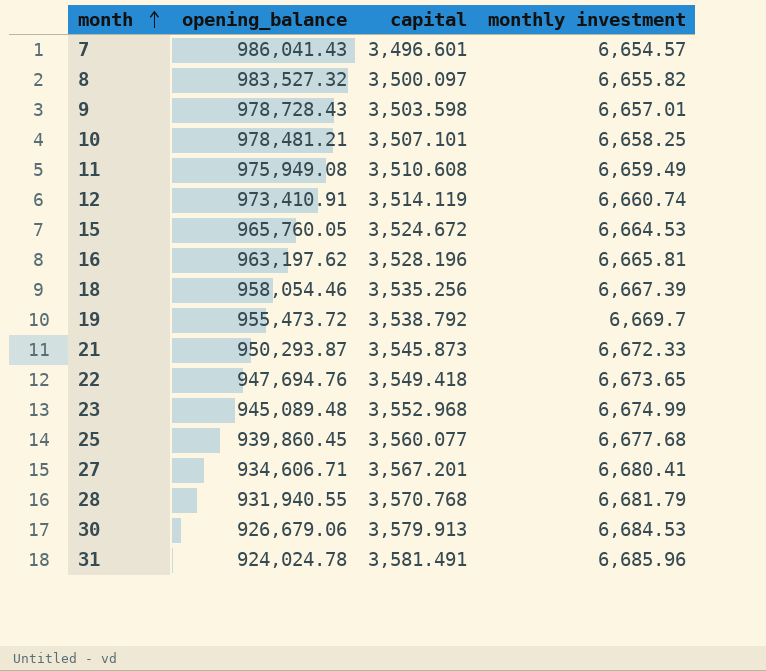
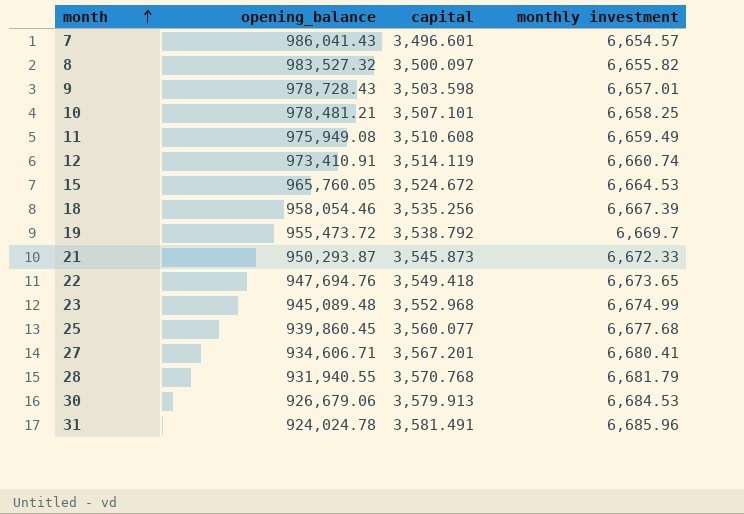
row 16: 963,197.62 | 3,528.196 | 6,665.81 -> none

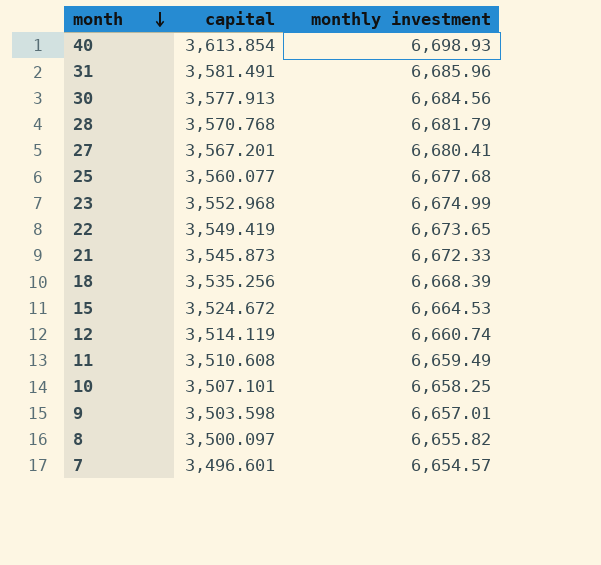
row order: month ascending -> month descending
column opening_balance | position: 2 -> none
row 19: 955,473.72 | 3,538.792 | 6,669.7 -> none
row 40: none -> 3,613.854 | 6,698.93
30 | capital: 3,579.913 -> 3,577.913
30 | monthly investment: 6,684.53 -> 6,684.56
22 | capital: 3,549.418 -> 3,549.419
18 | monthly investment: 6,667.39 -> 6,668.39

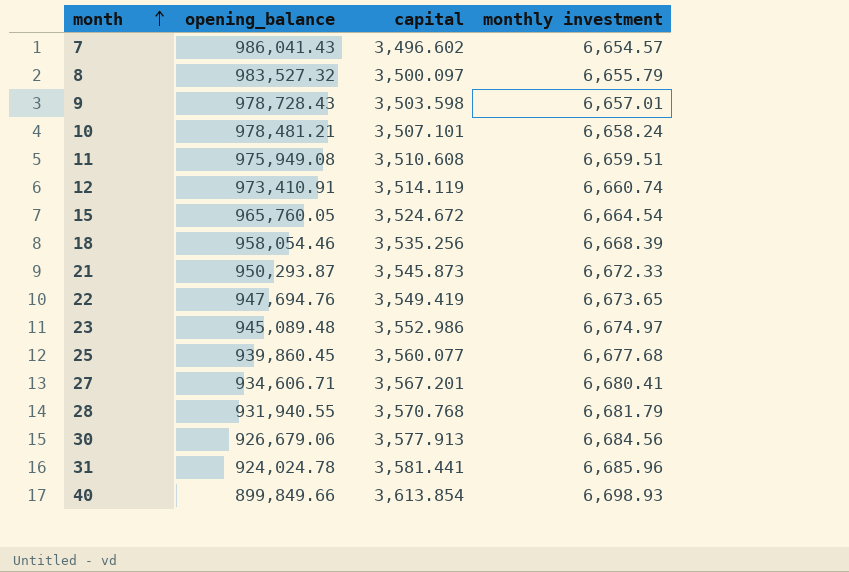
row order: month descending -> month ascending
column opening_balance | position: none -> 2
7 | capital: 3,496.601 -> 3,496.602
8 | monthly investment: 6,655.82 -> 6,655.79
10 | monthly investment: 6,658.25 -> 6,658.24
11 | monthly investment: 6,659.49 -> 6,659.51
15 | monthly investment: 6,664.53 -> 6,664.54
23 | capital: 3,552.968 -> 3,552.986
23 | monthly investment: 6,674.99 -> 6,674.97
31 | capital: 3,581.491 -> 3,581.441

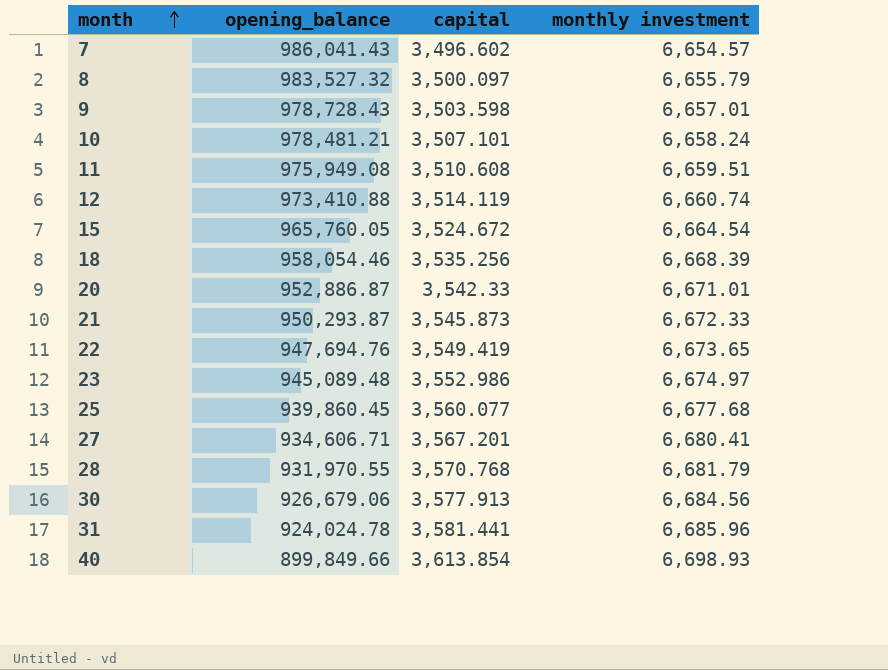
12 | opening_balance: 973,410.91 -> 973,410.88
row 20: none -> 952,886.87 | 3,542.33 | 6,671.01
28 | opening_balance: 931,940.55 -> 931,970.55

